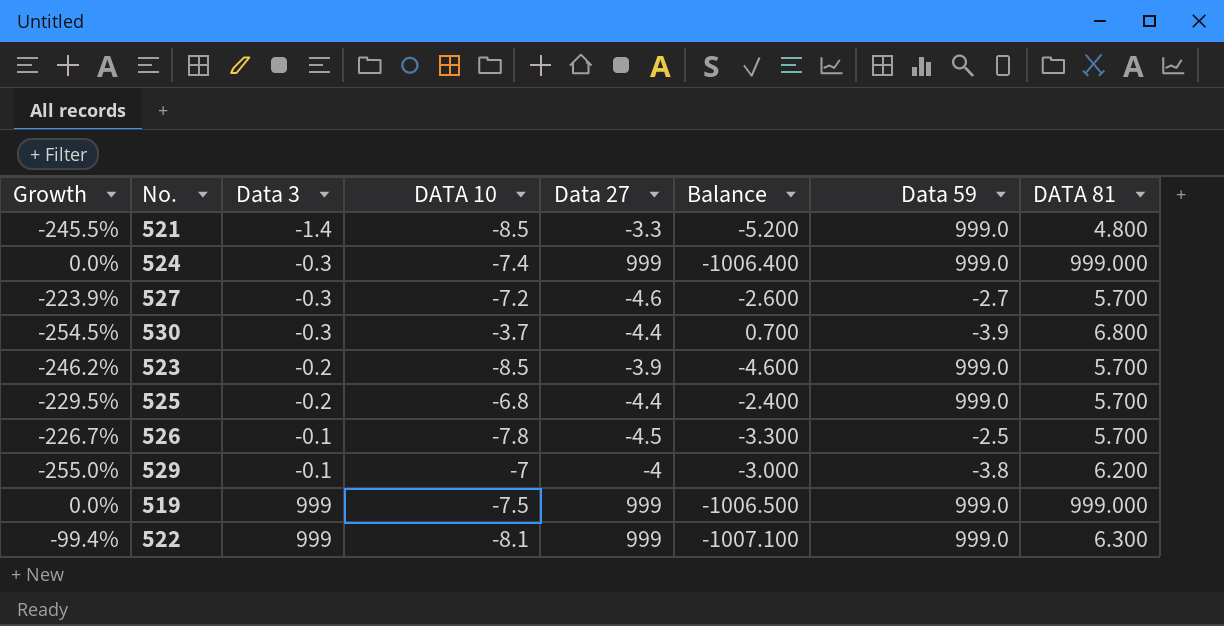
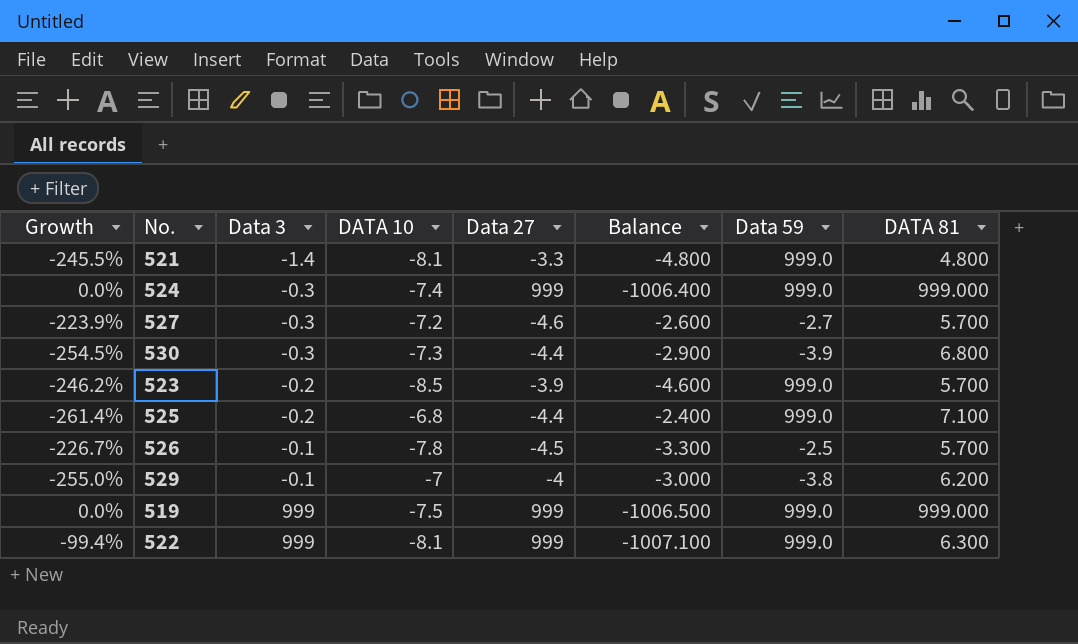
521 | DATA 10: -8.5 -> -8.1
521 | Balance: -5.200 -> -4.800
530 | DATA 10: -3.7 -> -7.3
530 | Balance: 0.700 -> -2.900
525 | Growth: -229.5% -> -261.4%
525 | DATA 81: 5.700 -> 7.100

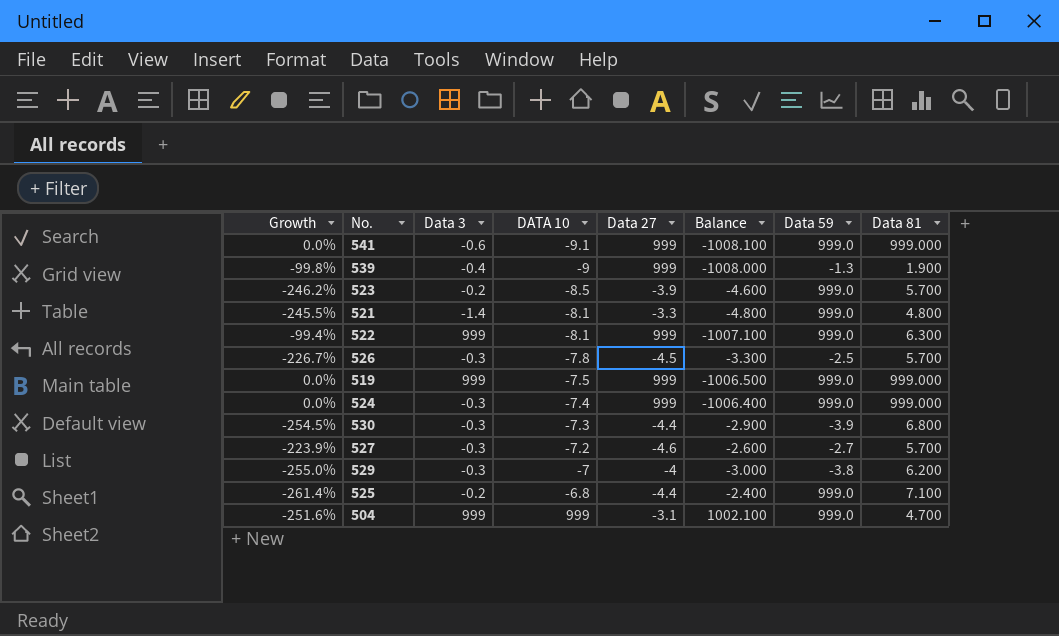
row order: Data 3 ascending -> DATA 10 ascending
column name: DATA 81 -> Data 81
row 541: none -> 0.0% | -0.6 | -9.1 | 999 | -1008.100 | 999.0 | 999.000
row 539: none -> -99.8% | -0.4 | -9 | 999 | -1008.000 | -1.3 | 1.900
526 | Data 3: -0.1 -> -0.3
529 | Data 3: -0.1 -> -0.3
row 504: none -> -251.6% | 999 | 999 | -3.1 | 1002.100 | 999.0 | 4.700

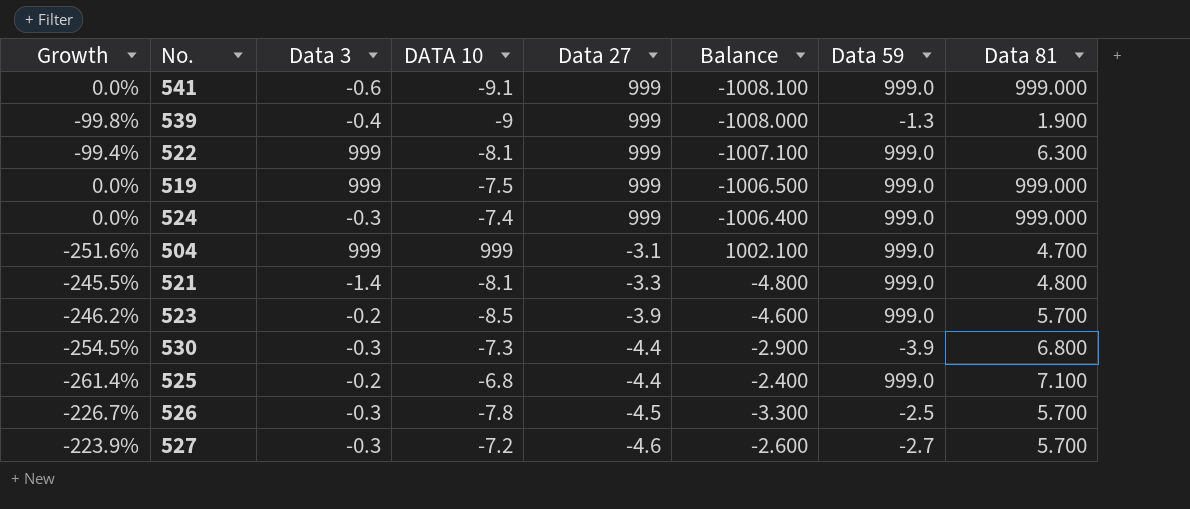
row order: DATA 10 ascending -> Data 27 descending
row 529: -255.0% | -0.3 | -7 | -4 | -3.000 | -3.8 | 6.200 -> none

